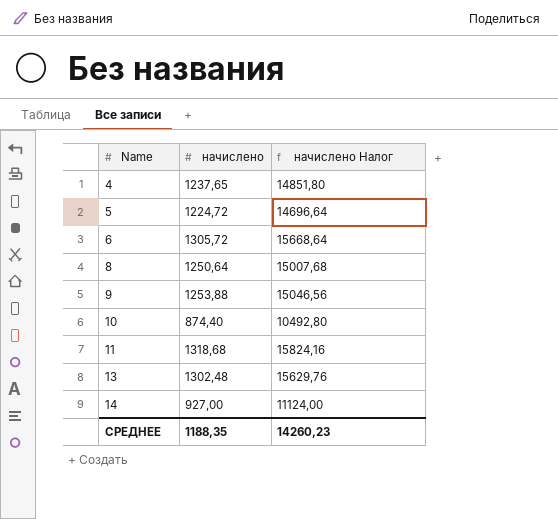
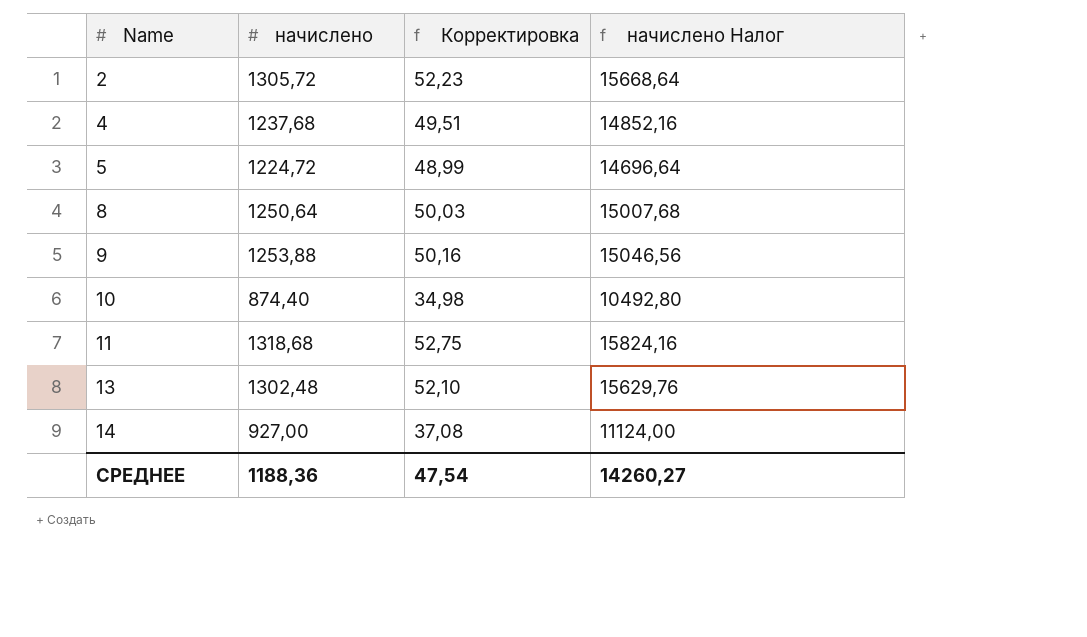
column Корректировка | formula: none -> [начислено] * 0,04
row 6: 1305,72 | 15668,64 -> none
row 2: none -> 1305,72 | 52,23 | 15668,64
4 | начислено: 1237,65 -> 1237,68
4 | начислено Налог: 14851,80 -> 14852,16
СРЕДНЕЕ | начислено: 1188,35 -> 1188,36
СРЕДНЕЕ | начислено Налог: 14260,23 -> 14260,27

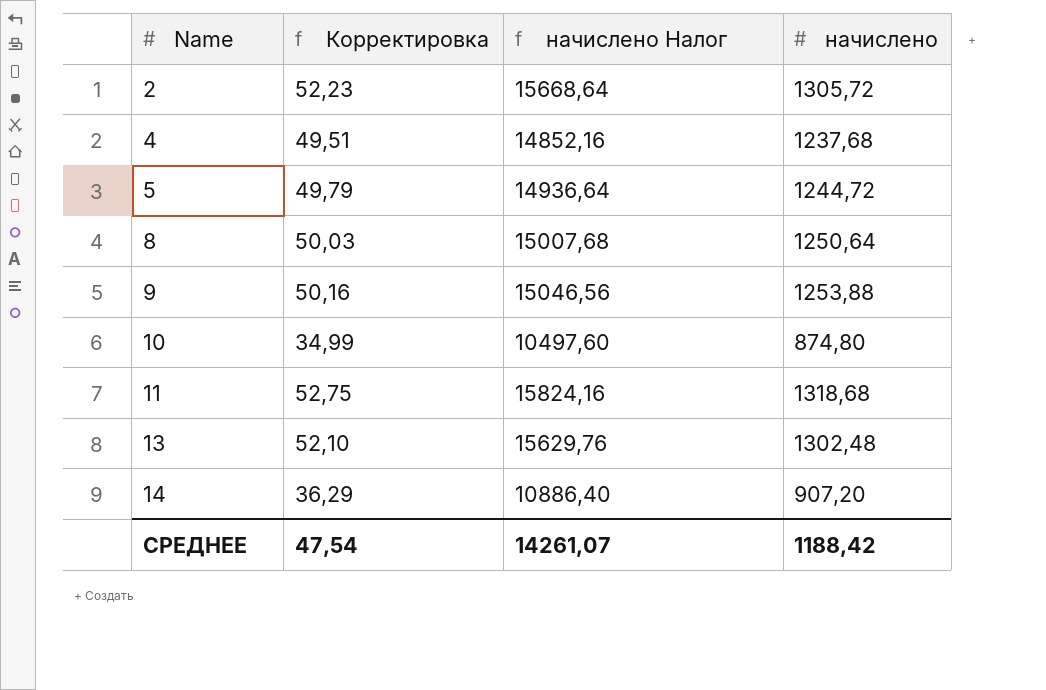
column начислено | position: 2 -> 4
5 | Корректировка: 48,99 -> 49,79
5 | начислено Налог: 14696,64 -> 14936,64
5 | начислено: 1224,72 -> 1244,72
10 | Корректировка: 34,98 -> 34,99
10 | начислено Налог: 10492,80 -> 10497,60
10 | начислено: 874,40 -> 874,80
14 | Корректировка: 37,08 -> 36,29
14 | начислено Налог: 11124,00 -> 10886,40
14 | начислено: 927,00 -> 907,20
СРЕДНЕЕ | начислено Налог: 14260,27 -> 14261,07
СРЕДНЕЕ | начислено: 1188,36 -> 1188,42

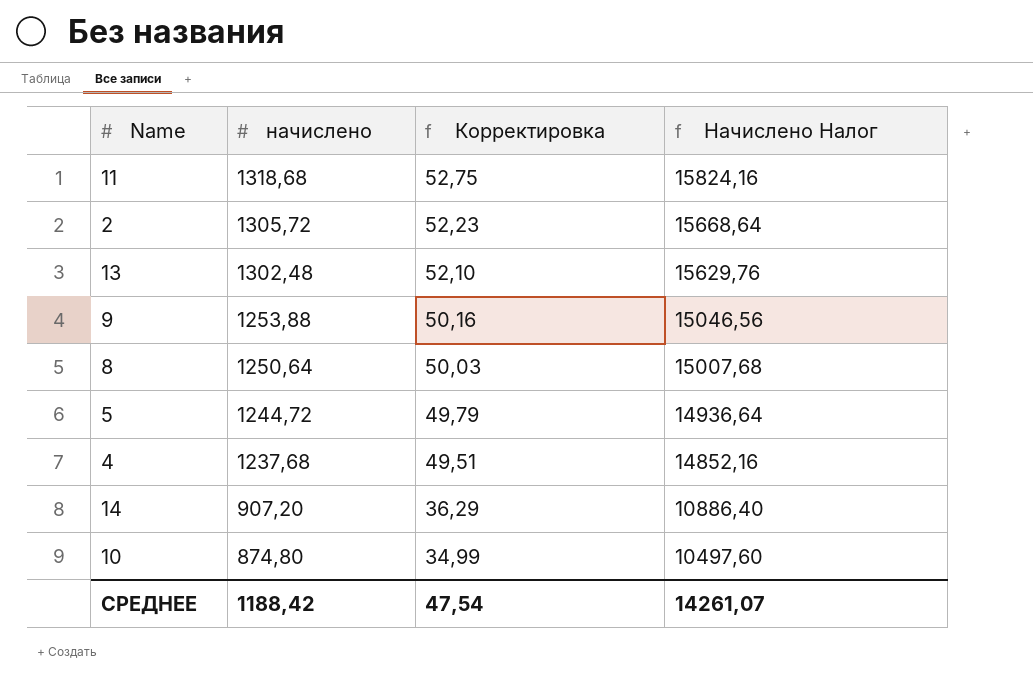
row order: Name ascending -> начислено descending
column начислено | position: 4 -> 2
column name: начислено Налог -> Начислено Налог

